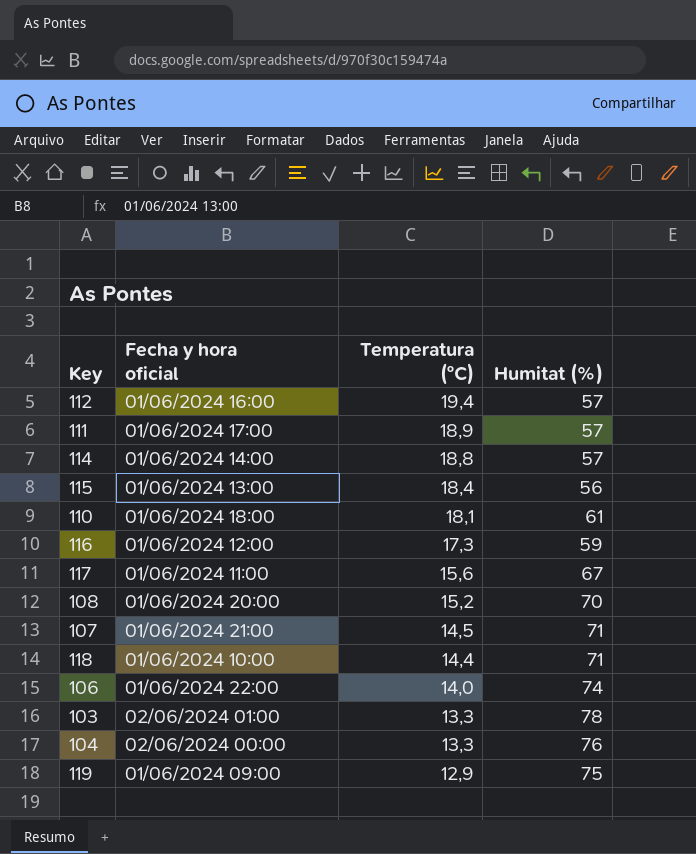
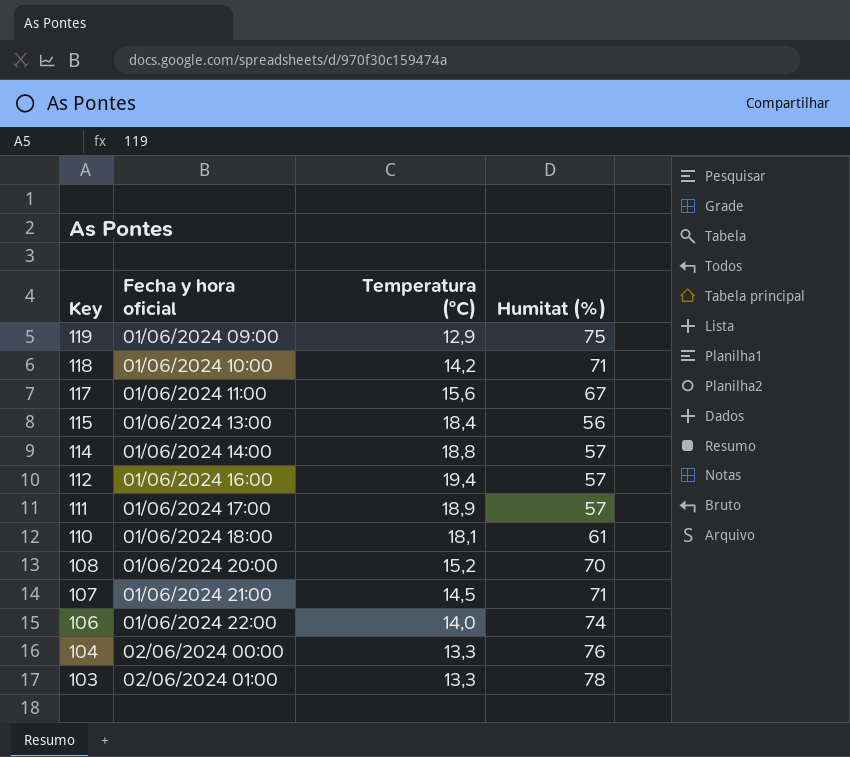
row order: Temperatura (ºC) descending -> Key descending
row 116: 01/06/2024 12:00 | 17,3 | 59 -> none
118 | Temperatura (ºC): 14,4 -> 14,2

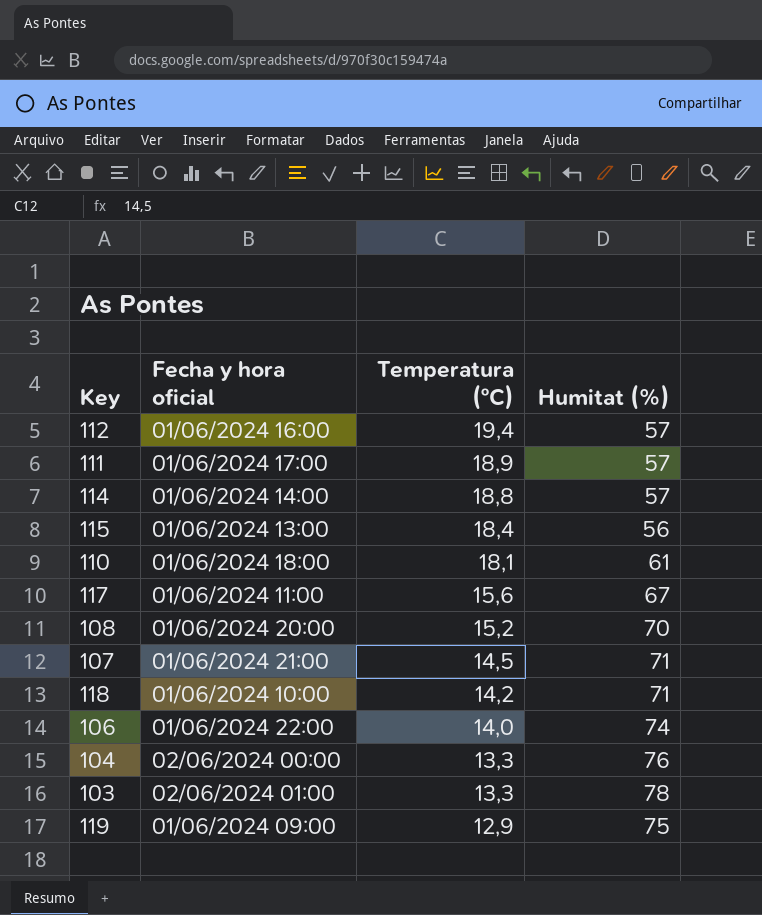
row order: Key descending -> Temperatura (ºC) descending

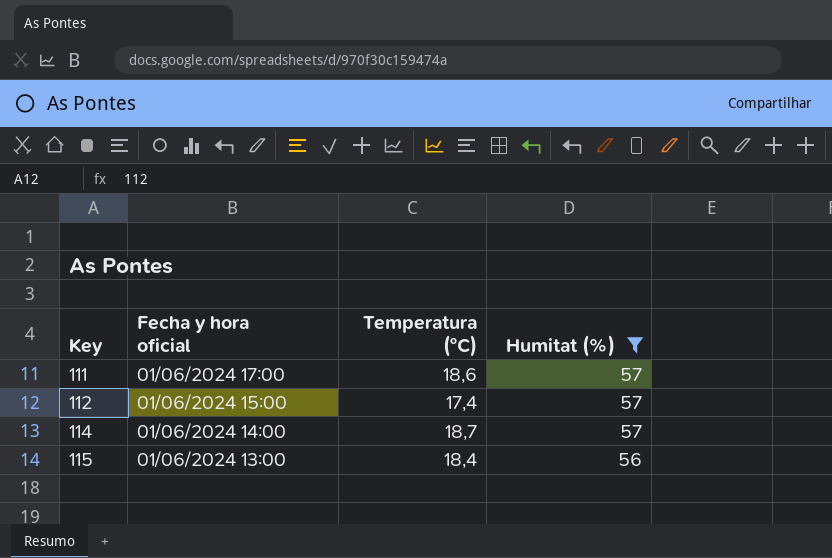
filter: none -> Humitat (%) <= 57
row order: Temperatura (ºC) descending -> Key ascending
111 | Temperatura (ºC): 18,9 -> 18,6
112 | Fecha y hora oficial: 01/06/2024 16:00 -> 01/06/2024 15:00
112 | Temperatura (ºC): 19,4 -> 17,4
114 | Temperatura (ºC): 18,8 -> 18,7

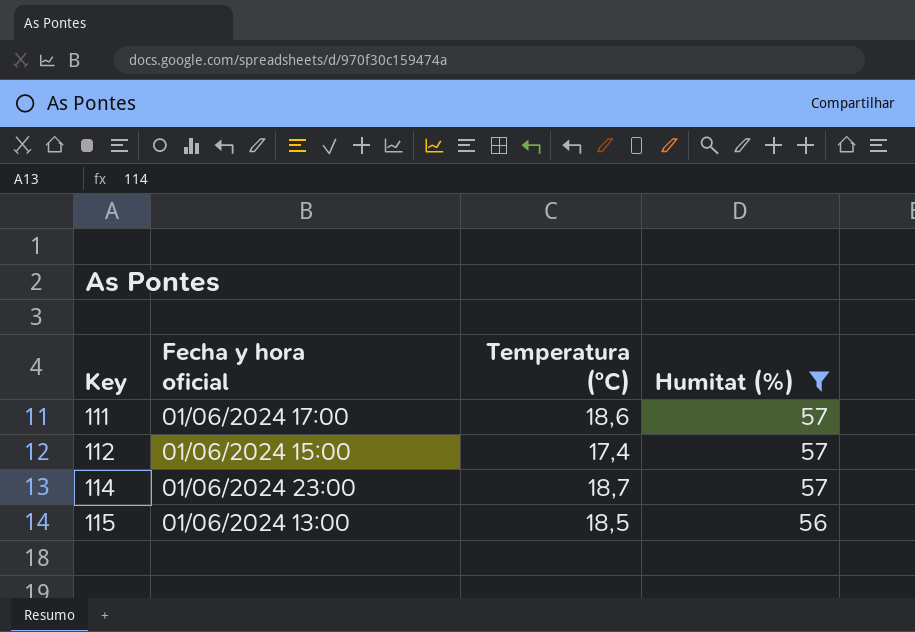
114 | Fecha y hora oficial: 01/06/2024 14:00 -> 01/06/2024 23:00
115 | Temperatura (ºC): 18,4 -> 18,5

